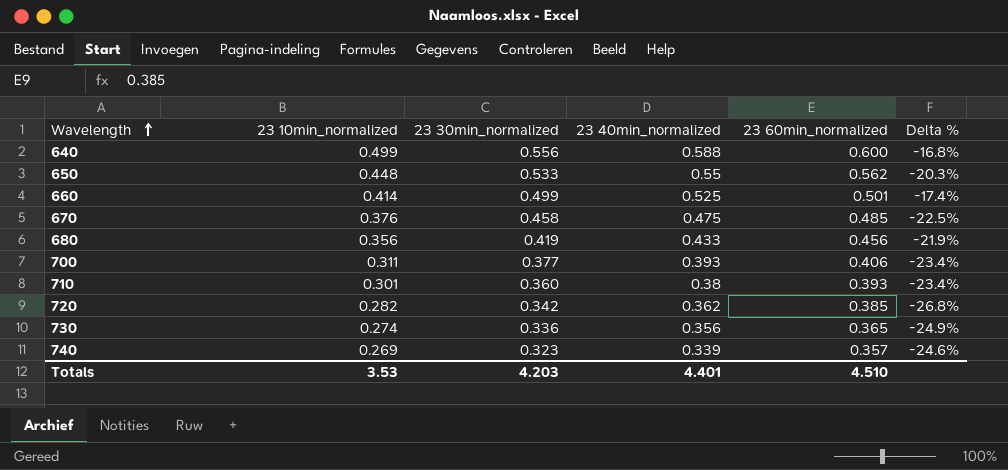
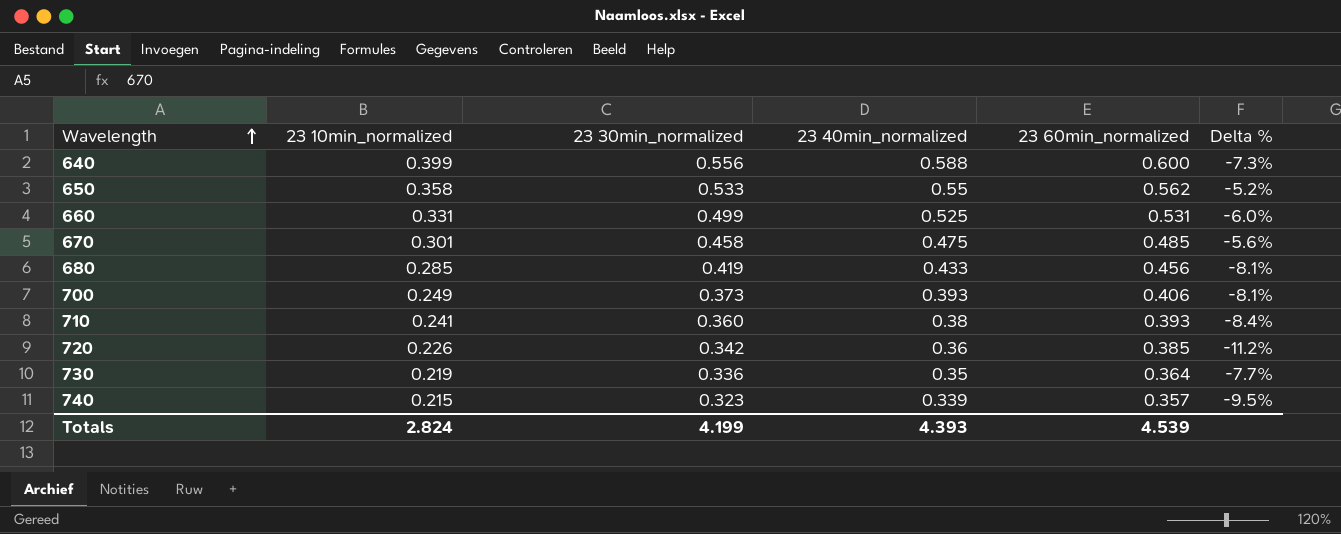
column Delta % | formula: ([23 10min_normalized] - [23 60min_normalized]) / [23 60min_normalized] -> ([23 30min_normalized] - [23 60min_normalized]) / [23 60min_normalized]
640 | 23 10min_normalized: 0.499 -> 0.399
650 | 23 10min_normalized: 0.448 -> 0.358
660 | 23 10min_normalized: 0.414 -> 0.331
660 | 23 60min_normalized: 0.501 -> 0.531
670 | 23 10min_normalized: 0.376 -> 0.301
680 | 23 10min_normalized: 0.356 -> 0.285
700 | 23 10min_normalized: 0.311 -> 0.249
700 | 23 30min_normalized: 0.377 -> 0.373
710 | 23 10min_normalized: 0.301 -> 0.241
720 | 23 10min_normalized: 0.282 -> 0.226
720 | 23 40min_normalized: 0.362 -> 0.36
730 | 23 10min_normalized: 0.274 -> 0.219
730 | 23 40min_normalized: 0.356 -> 0.35
730 | 23 60min_normalized: 0.365 -> 0.364
740 | 23 10min_normalized: 0.269 -> 0.215
Totals | 23 10min_normalized: 3.53 -> 2.824
Totals | 23 30min_normalized: 4.203 -> 4.199
Totals | 23 40min_normalized: 4.401 -> 4.393
Totals | 23 60min_normalized: 4.510 -> 4.539

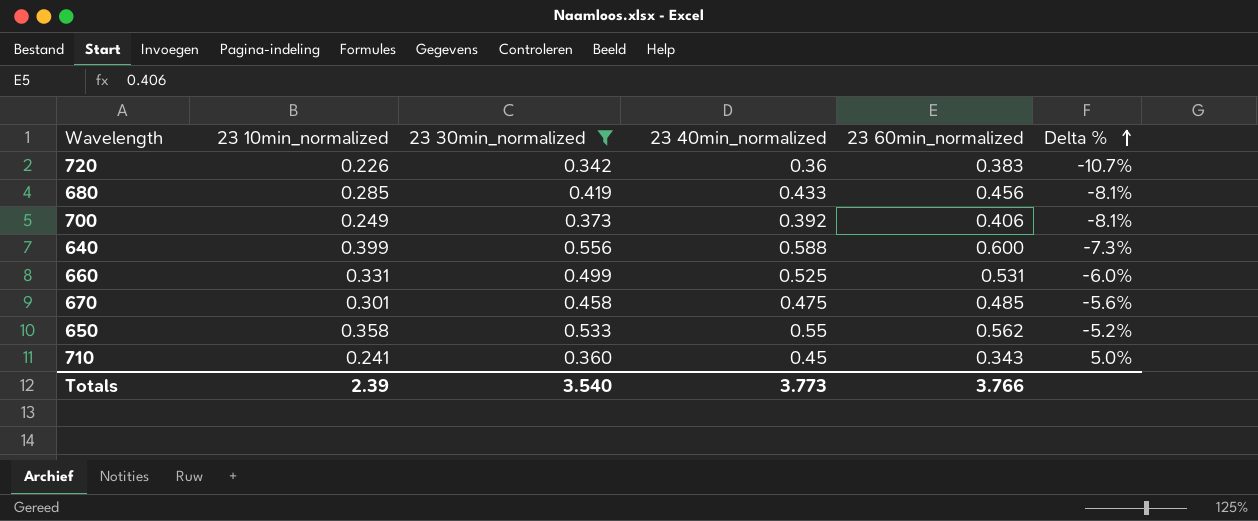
filter: none -> 23 30min_normalized >= 0.342
row order: Wavelength ascending -> Delta % ascending
720 | 23 60min_normalized: 0.385 -> 0.383
720 | Delta %: -11.2% -> -10.7%
700 | 23 40min_normalized: 0.393 -> 0.392
710 | 23 40min_normalized: 0.38 -> 0.45
710 | 23 60min_normalized: 0.393 -> 0.343
710 | Delta %: -8.4% -> 5.0%
Totals | 23 10min_normalized: 2.824 -> 2.39
Totals | 23 30min_normalized: 4.199 -> 3.540
Totals | 23 40min_normalized: 4.393 -> 3.773
Totals | 23 60min_normalized: 4.539 -> 3.766

